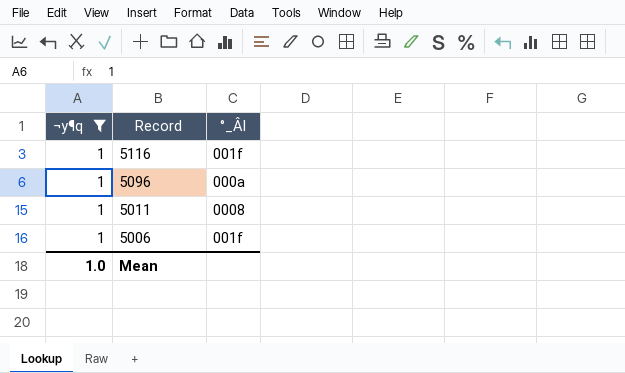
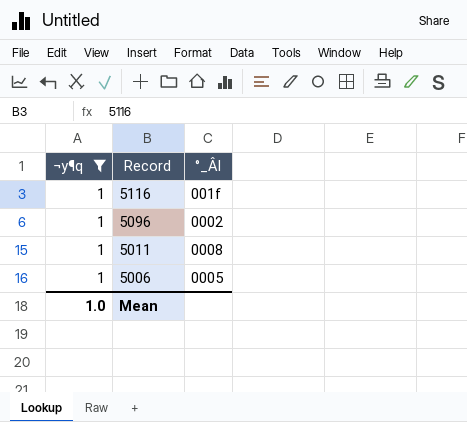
5096 | °_ÂI: 000a -> 0002
5006 | °_ÂI: 001f -> 0005

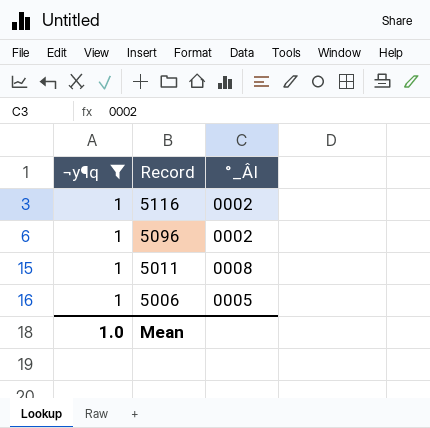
5116 | °_ÂI: 001f -> 0002

